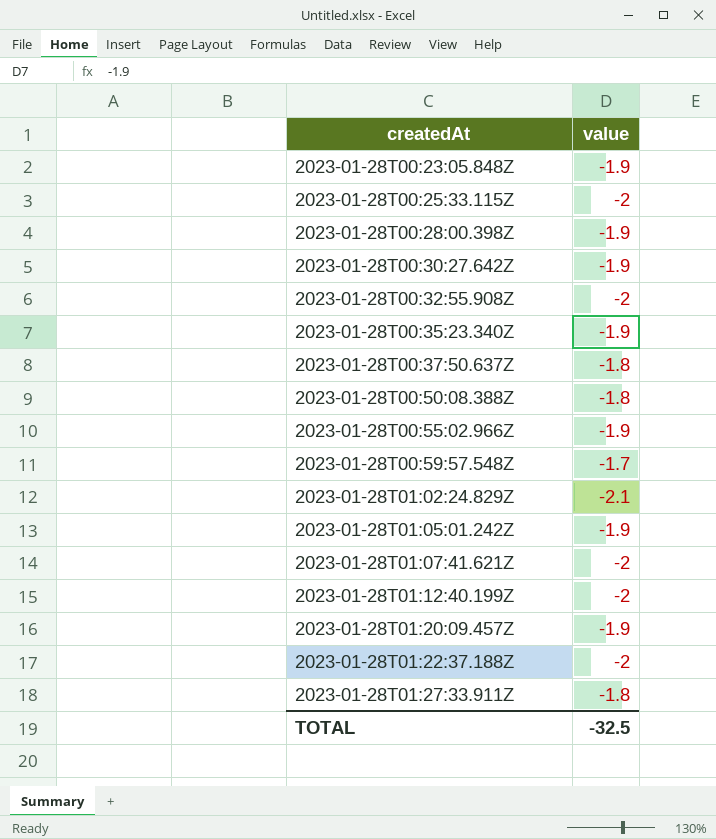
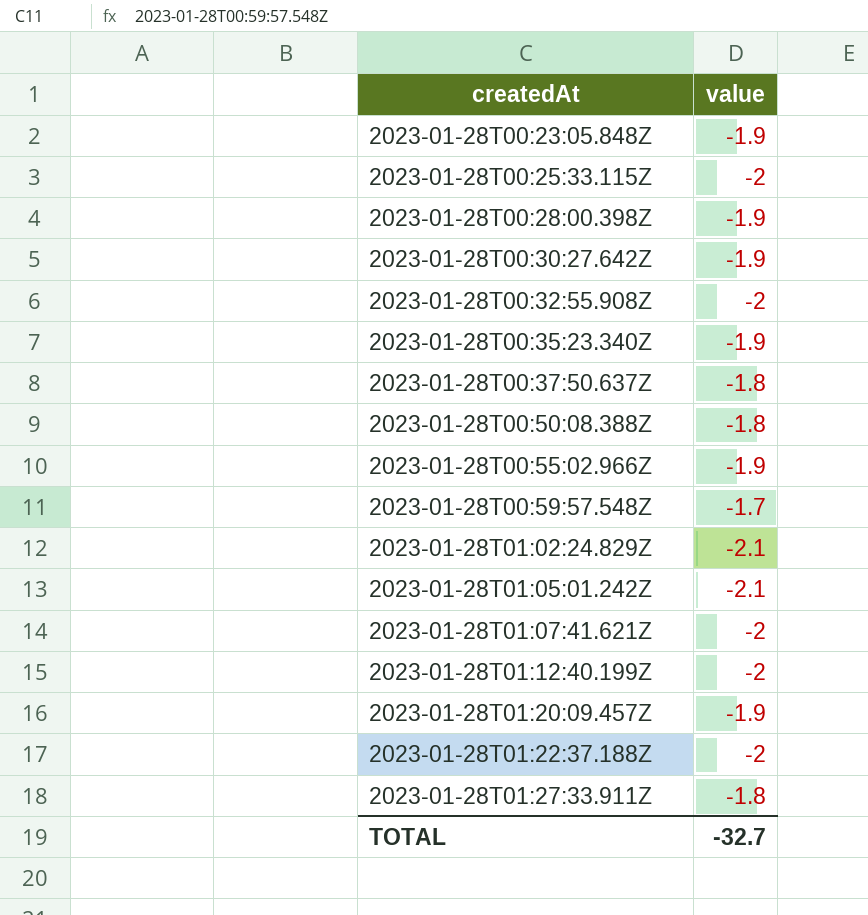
2023-01-28T01:05:01.242Z | value: -1.9 -> -2.1
TOTAL | value: -32.5 -> -32.7

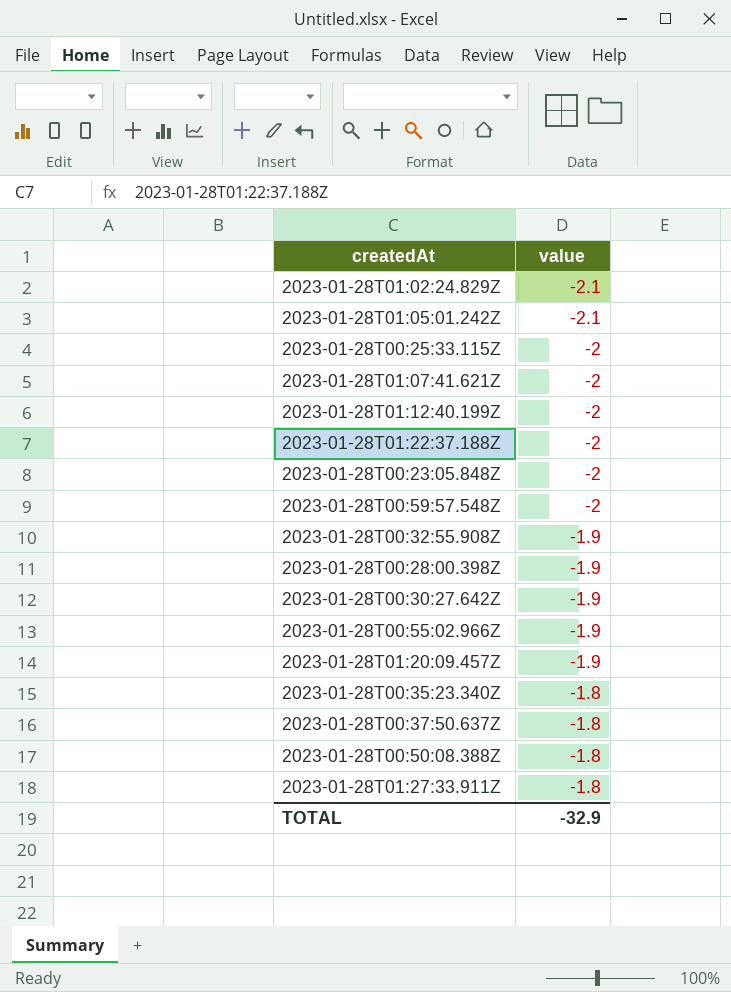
row order: createdAt ascending -> value ascending
2023-01-28T00:23:05.848Z | value: -1.9 -> -2
2023-01-28T00:59:57.548Z | value: -1.7 -> -2
2023-01-28T00:32:55.908Z | value: -2 -> -1.9
2023-01-28T00:35:23.340Z | value: -1.9 -> -1.8
TOTAL | value: -32.7 -> -32.9

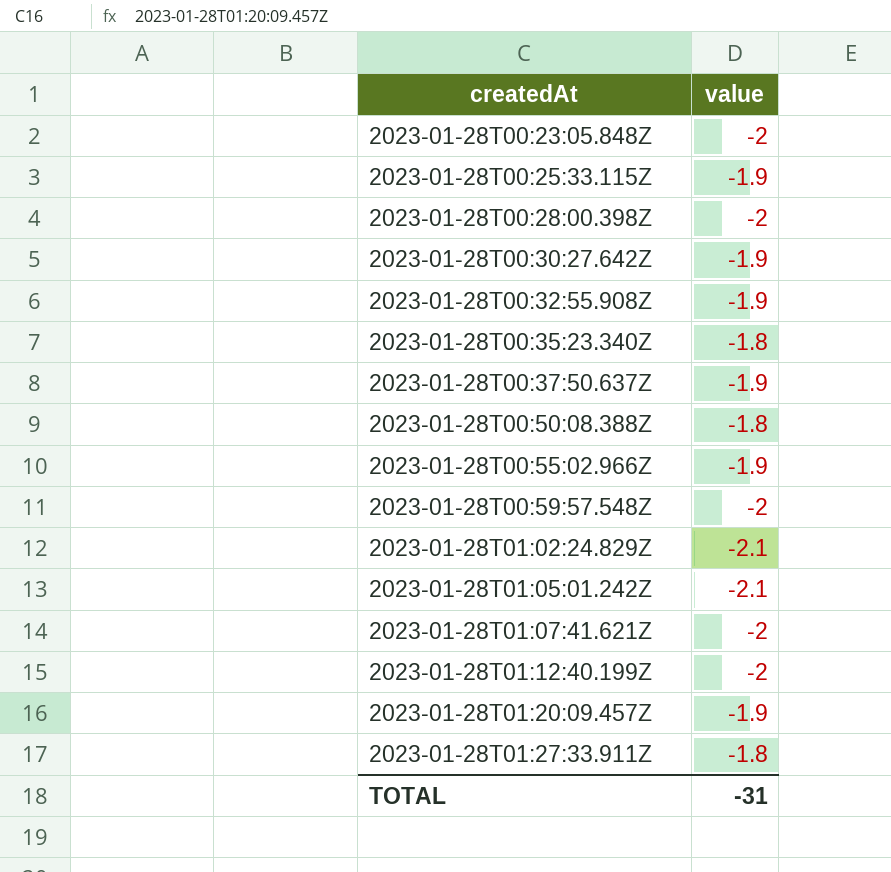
row order: value ascending -> createdAt ascending
row 2023-01-28T01:22:37.188Z: -2 -> none
2023-01-28T00:25:33.115Z | value: -2 -> -1.9
2023-01-28T00:28:00.398Z | value: -1.9 -> -2
2023-01-28T00:37:50.637Z | value: -1.8 -> -1.9
TOTAL | value: -32.9 -> -31

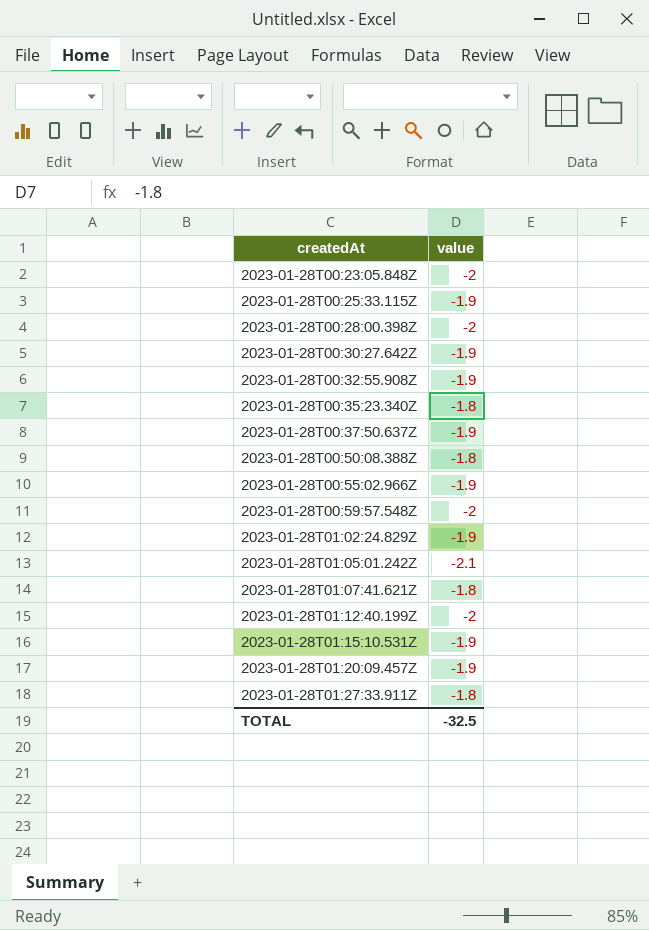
2023-01-28T01:02:24.829Z | value: -2.1 -> -1.9
2023-01-28T01:07:41.621Z | value: -2 -> -1.8
row 2023-01-28T01:15:10.531Z: none -> -1.9
TOTAL | value: -31 -> -32.5

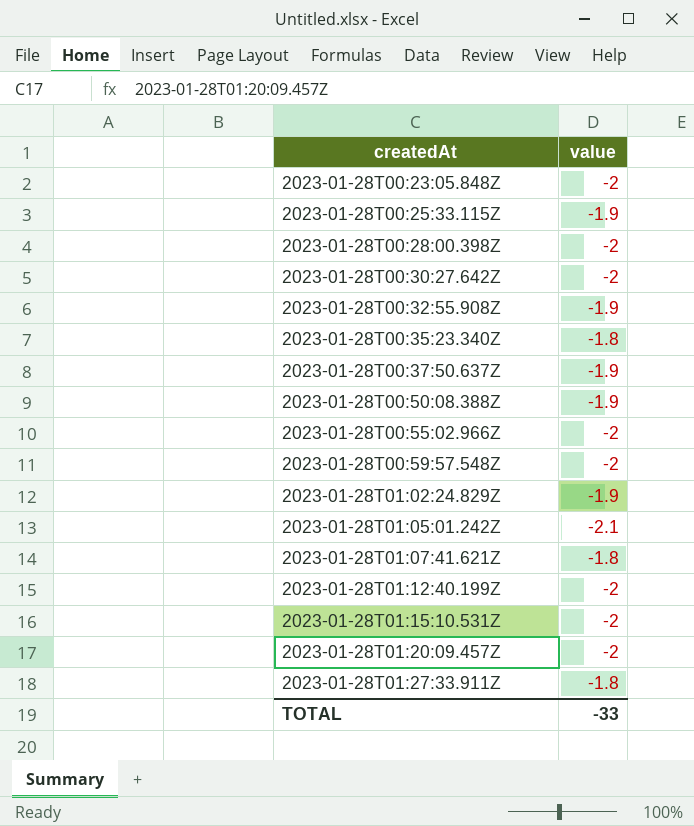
2023-01-28T00:30:27.642Z | value: -1.9 -> -2
2023-01-28T00:50:08.388Z | value: -1.8 -> -1.9
2023-01-28T00:55:02.966Z | value: -1.9 -> -2
2023-01-28T01:15:10.531Z | value: -1.9 -> -2
2023-01-28T01:20:09.457Z | value: -1.9 -> -2
TOTAL | value: -32.5 -> -33

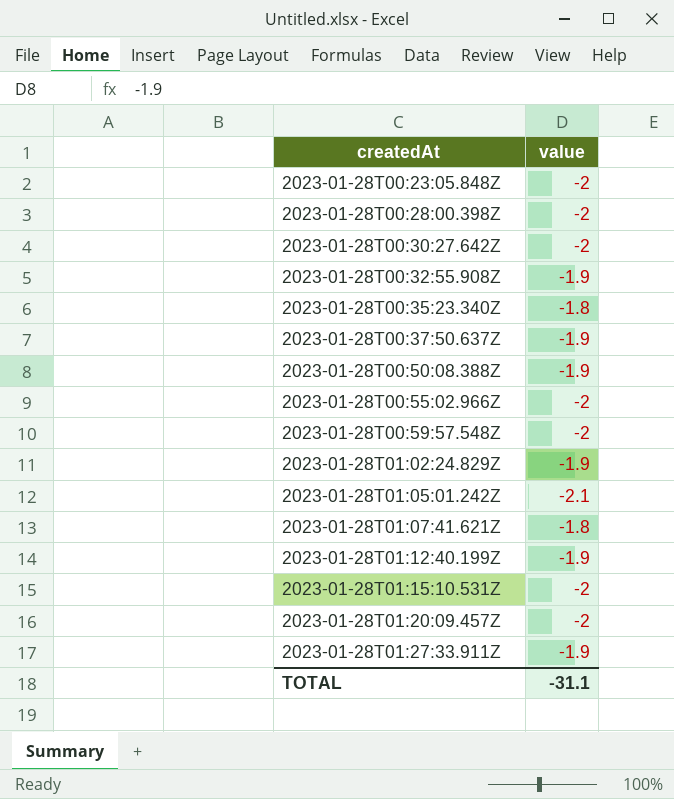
row 2023-01-28T00:25:33.115Z: -1.9 -> none
2023-01-28T01:12:40.199Z | value: -2 -> -1.9
2023-01-28T01:27:33.911Z | value: -1.8 -> -1.9
TOTAL | value: -33 -> -31.1

